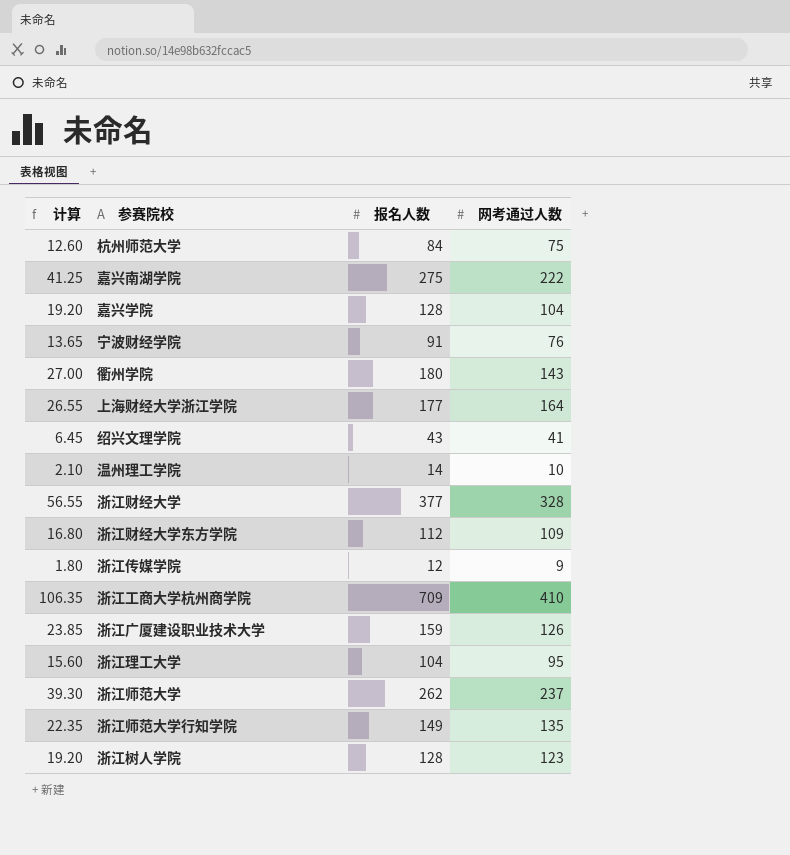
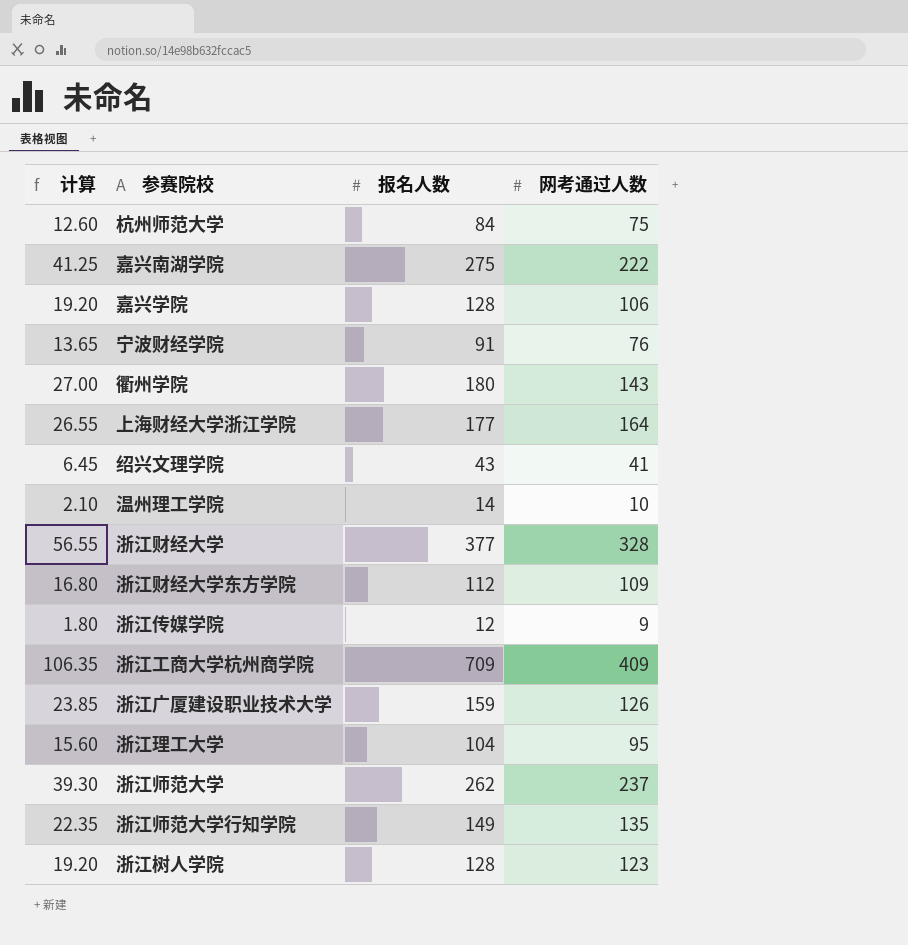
嘉兴学院 | 网考通过人数: 104 -> 106
浙江工商大学杭州商学院 | 网考通过人数: 410 -> 409

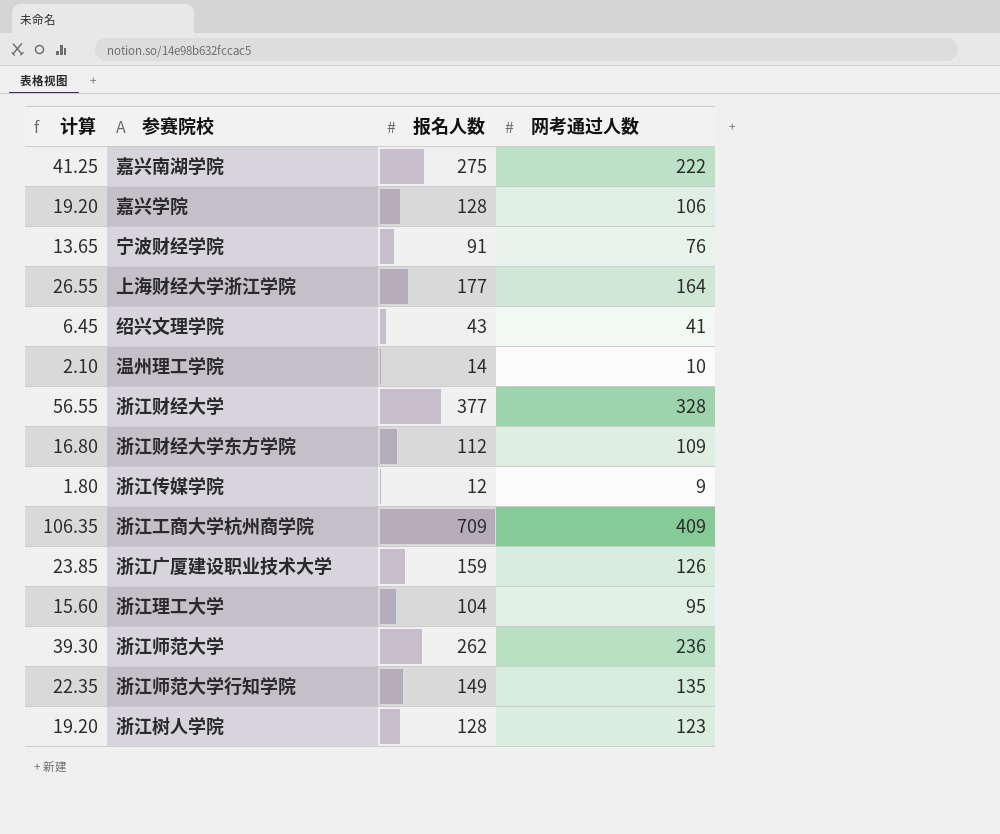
row 杭州师范大学: 12.60 | 84 | 75 -> none
row 衢州学院: 27.00 | 180 | 143 -> none
浙江师范大学 | 网考通过人数: 237 -> 236

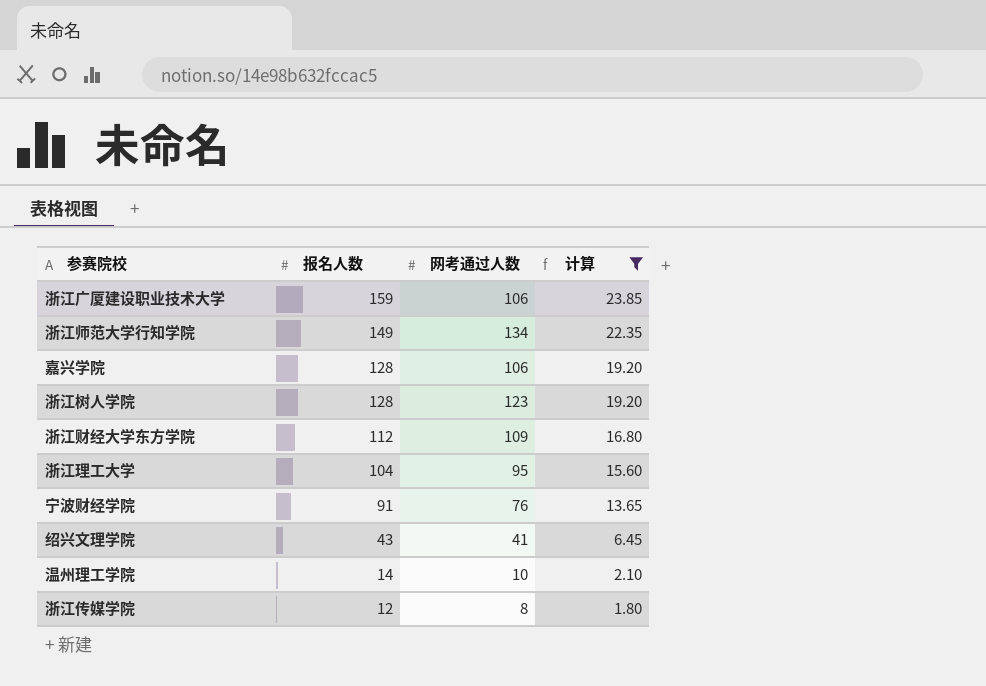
filter: none -> 计算 <= 23.85
row order: none -> 报名人数 descending
column 计算 | position: 1 -> 4
浙江广厦建设职业技术大学 | 网考通过人数: 126 -> 106
浙江师范大学行知学院 | 网考通过人数: 135 -> 134
浙江传媒学院 | 网考通过人数: 9 -> 8

